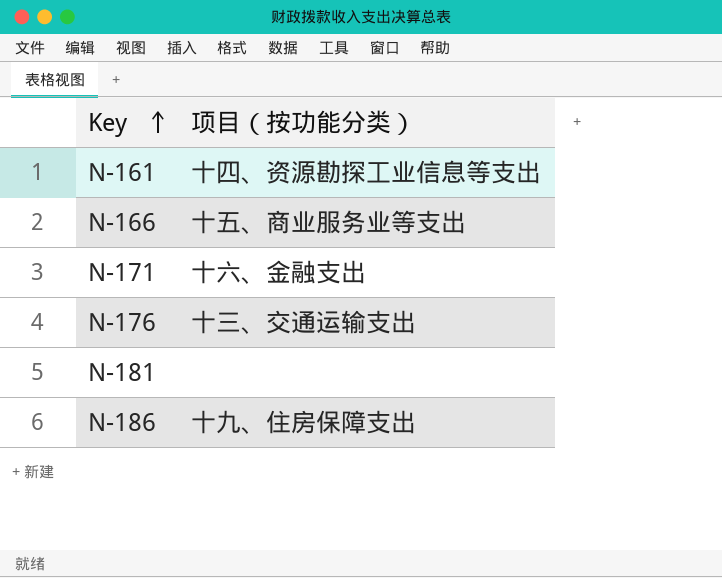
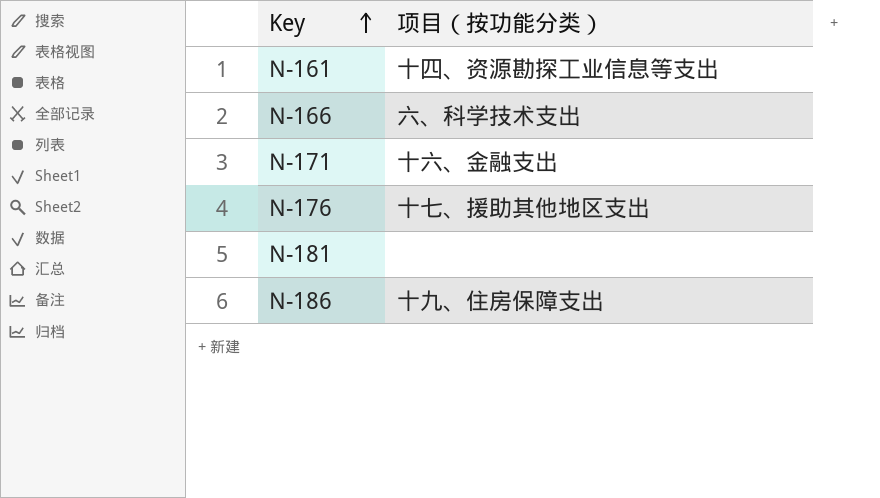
N-166 | 项目（按功能分类）: 十五、商业服务业等支出 -> 六、科学技术支出
N-176 | 项目（按功能分类）: 十三、交通运输支出 -> 十七、援助其他地区支出

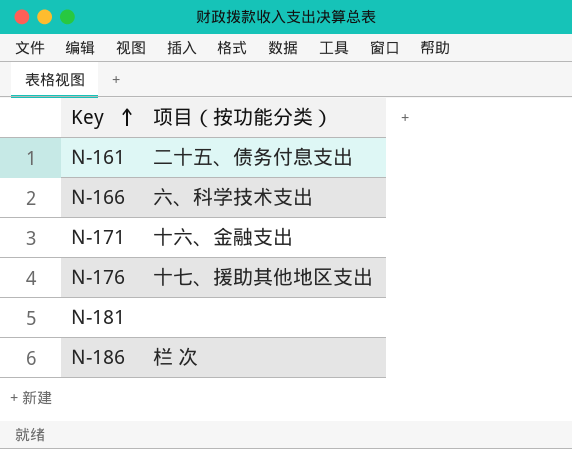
N-161 | 项目（按功能分类）: 十四、资源勘探工业信息等支出 -> 二十五、债务付息支出
N-186 | 项目（按功能分类）: 十九、住房保障支出 -> 栏 次

